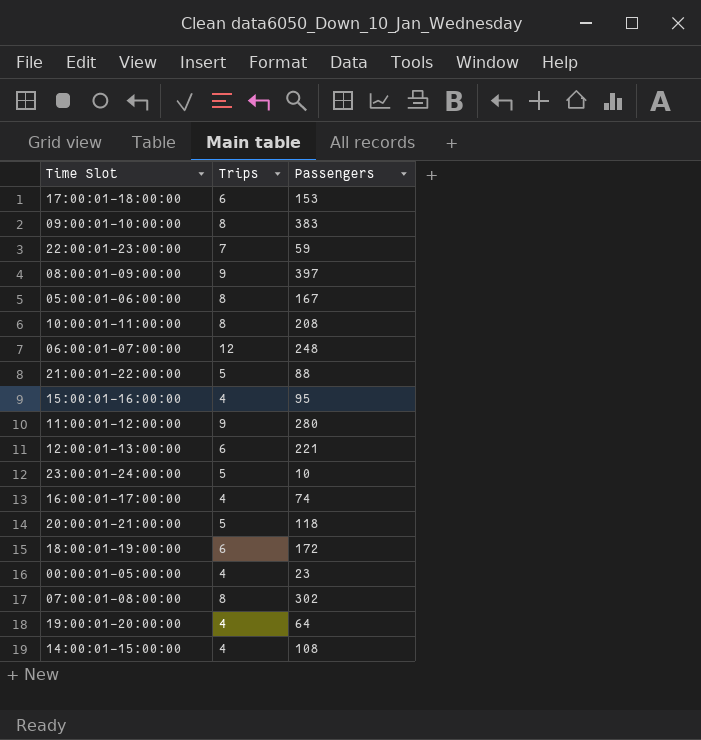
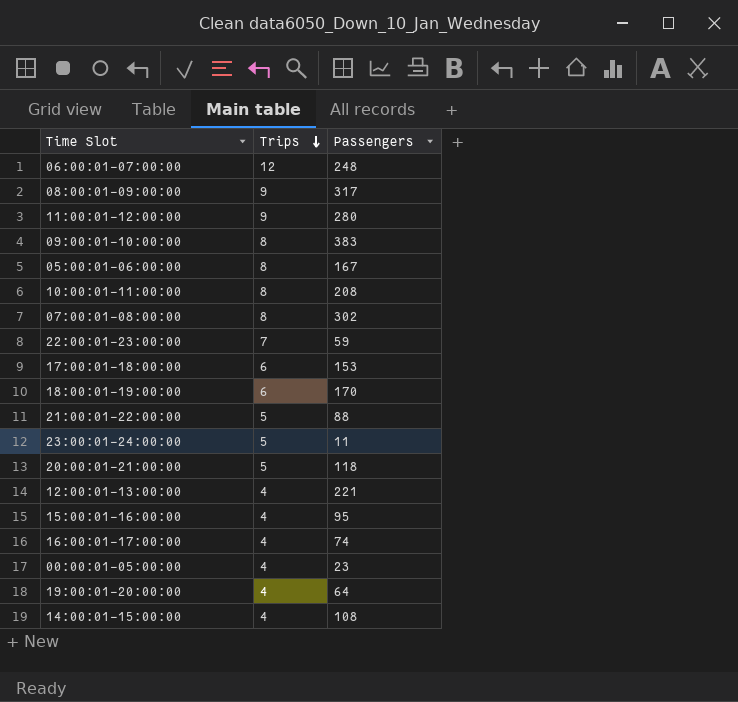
row order: none -> Trips descending
08:00:01-09:00:00 | Passengers: 397 -> 317
18:00:01-19:00:00 | Passengers: 172 -> 170
23:00:01-24:00:00 | Passengers: 10 -> 11
12:00:01-13:00:00 | Trips: 6 -> 4

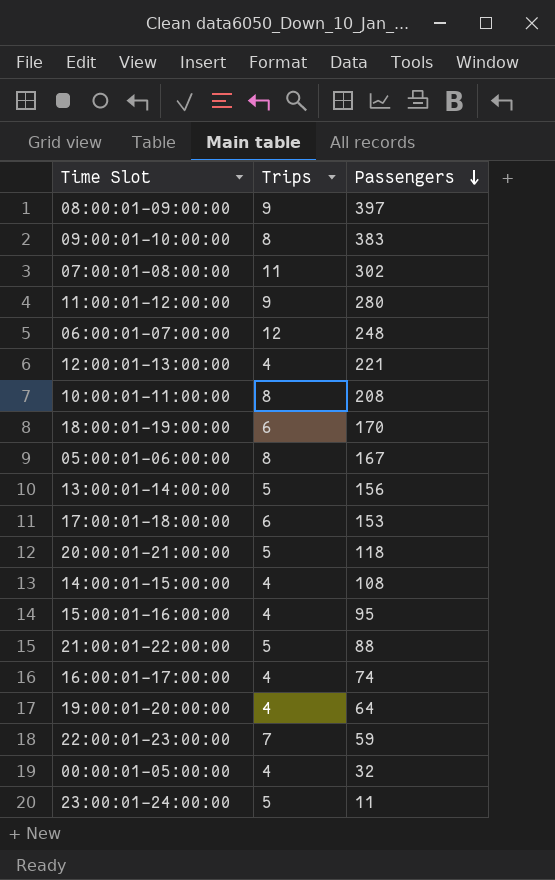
row order: Trips descending -> Passengers descending
08:00:01-09:00:00 | Passengers: 317 -> 397
07:00:01-08:00:00 | Trips: 8 -> 11
row 13:00:01-14:00:00: none -> 5 | 156
00:00:01-05:00:00 | Passengers: 23 -> 32

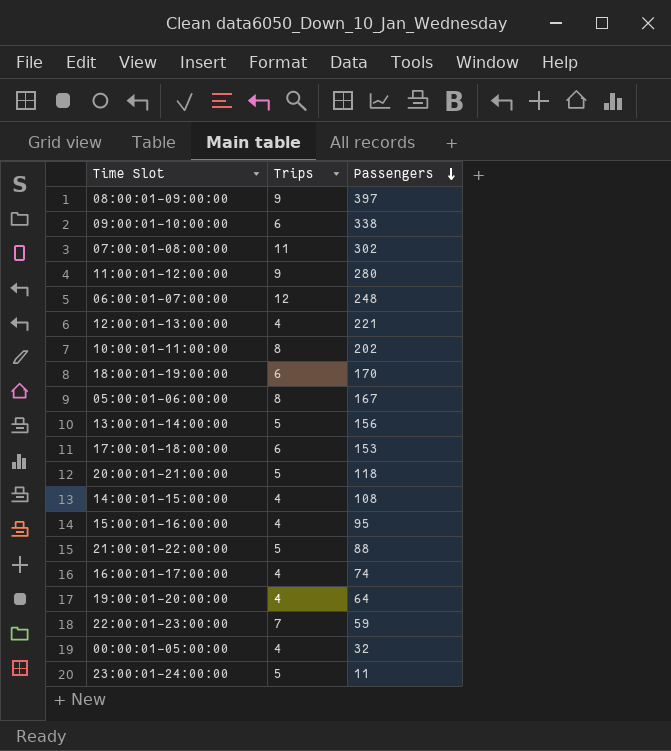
09:00:01-10:00:00 | Trips: 8 -> 6
09:00:01-10:00:00 | Passengers: 383 -> 338
10:00:01-11:00:00 | Passengers: 208 -> 202

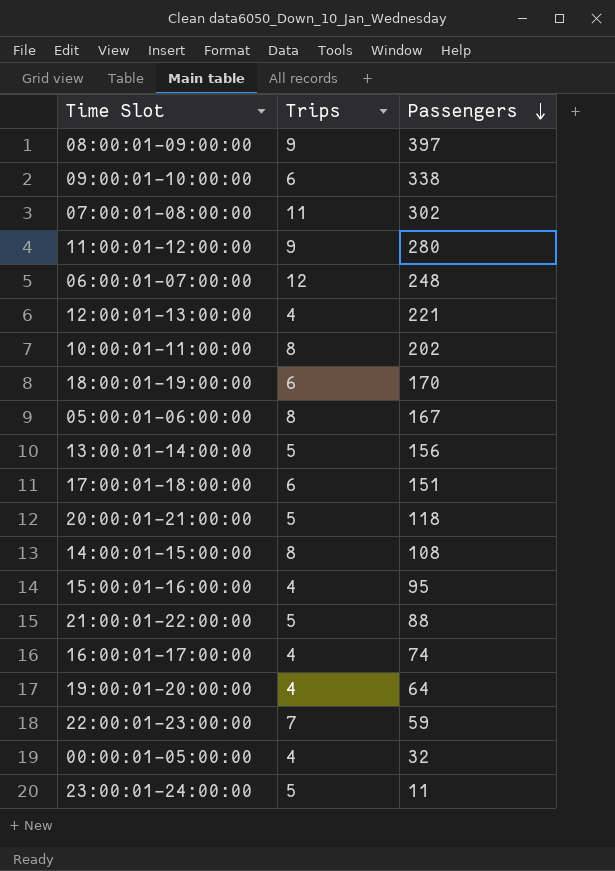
17:00:01-18:00:00 | Passengers: 153 -> 151
14:00:01-15:00:00 | Trips: 4 -> 8

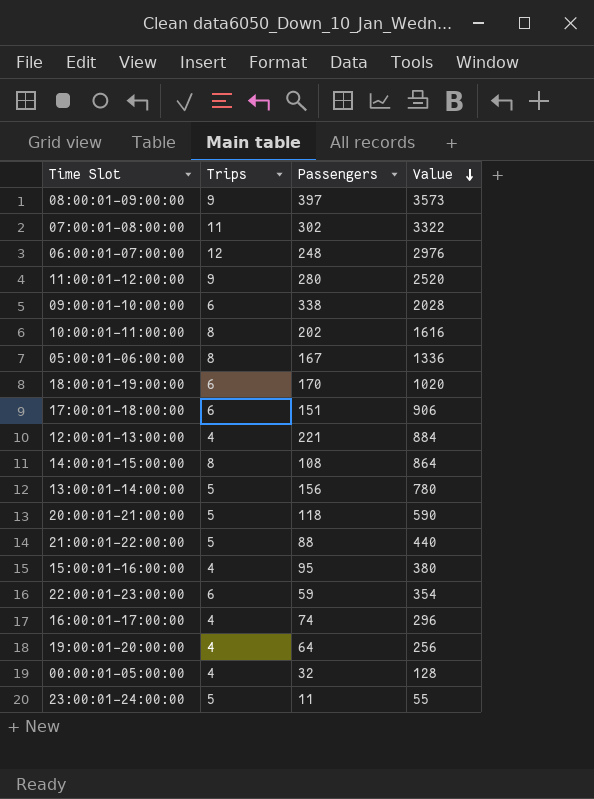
row order: Passengers descending -> Value descending
column Value | formula: none -> [Trips] * [Passengers]
22:00:01-23:00:00 | Trips: 7 -> 6

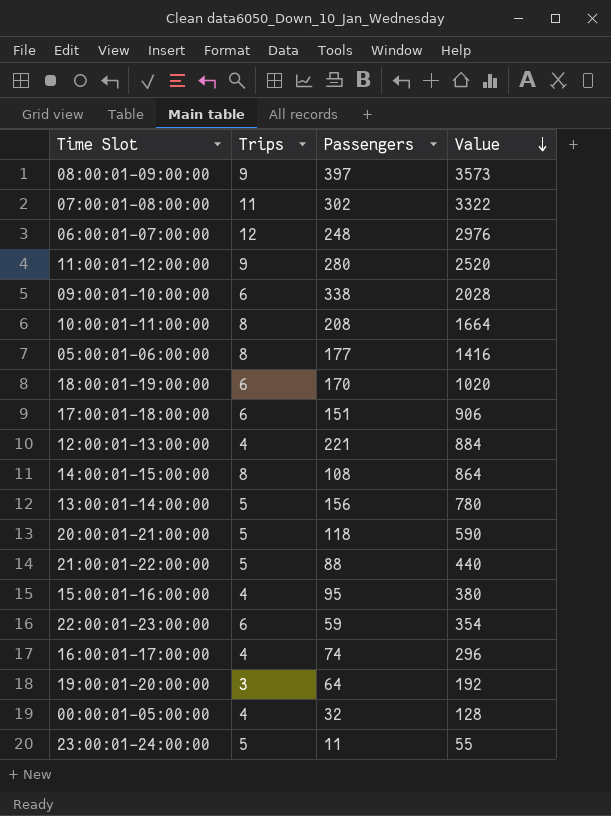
10:00:01-11:00:00 | Passengers: 202 -> 208
10:00:01-11:00:00 | Value: 1616 -> 1664
05:00:01-06:00:00 | Passengers: 167 -> 177
05:00:01-06:00:00 | Value: 1336 -> 1416
19:00:01-20:00:00 | Trips: 4 -> 3
19:00:01-20:00:00 | Value: 256 -> 192

